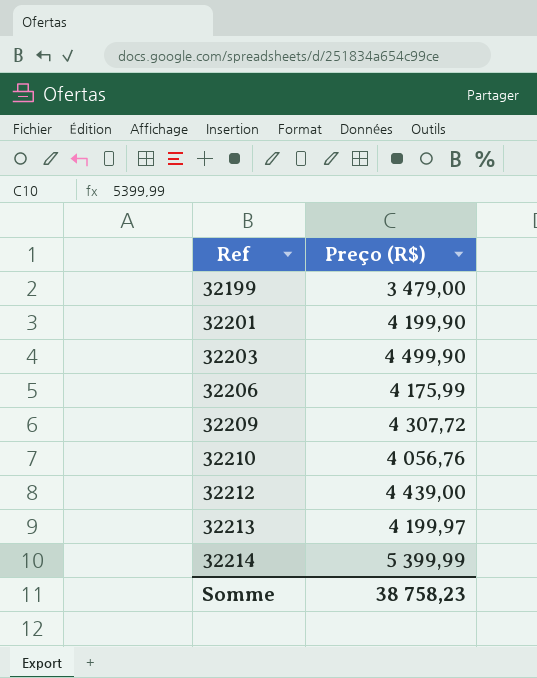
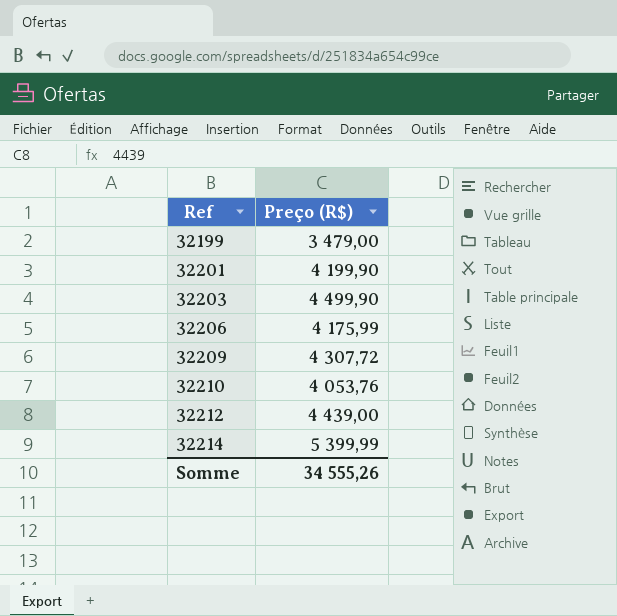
row 32213: 4 199,97 -> none
32210 | Preço (R$): 4 056,76 -> 4 053,76
Somme | Preço (R$): 38 758,23 -> 34 555,26

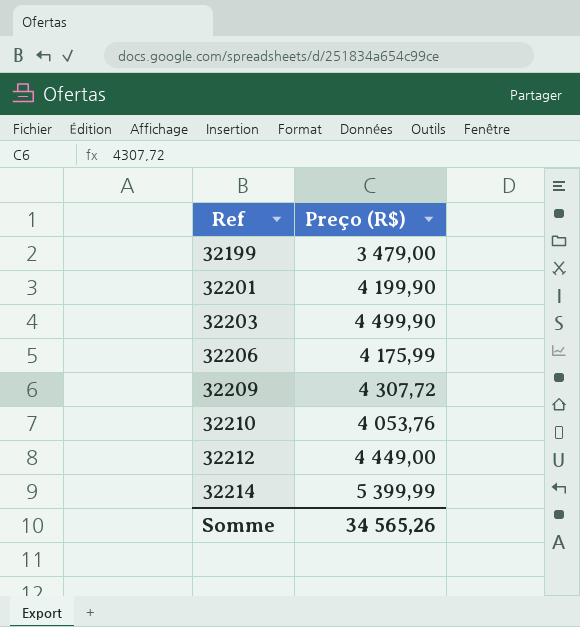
32212 | Preço (R$): 4 439,00 -> 4 449,00
Somme | Preço (R$): 34 555,26 -> 34 565,26

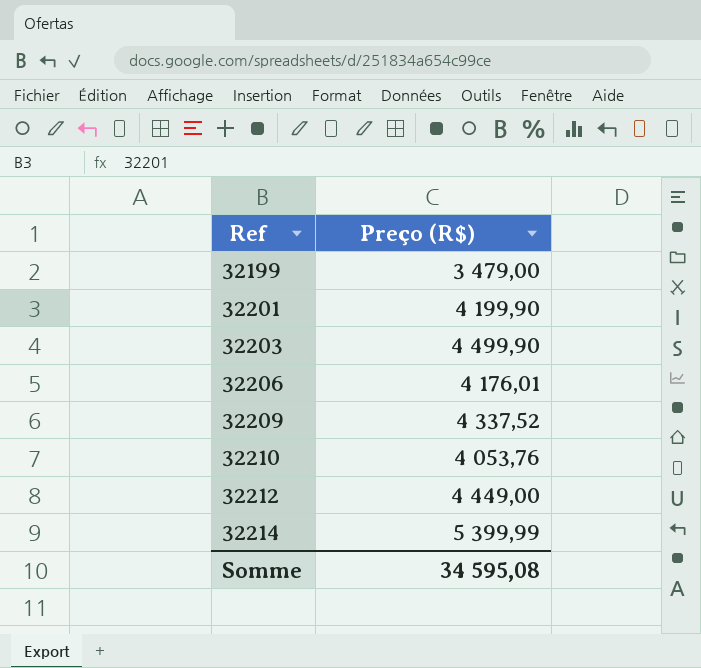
32206 | Preço (R$): 4 175,99 -> 4 176,01
32209 | Preço (R$): 4 307,72 -> 4 337,52
Somme | Preço (R$): 34 565,26 -> 34 595,08

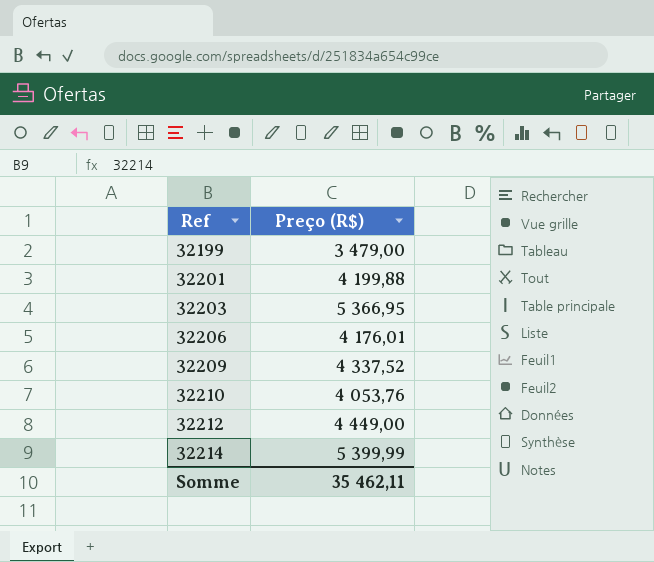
32201 | Preço (R$): 4 199,90 -> 4 199,88
32203 | Preço (R$): 4 499,90 -> 5 366,95
Somme | Preço (R$): 34 595,08 -> 35 462,11

